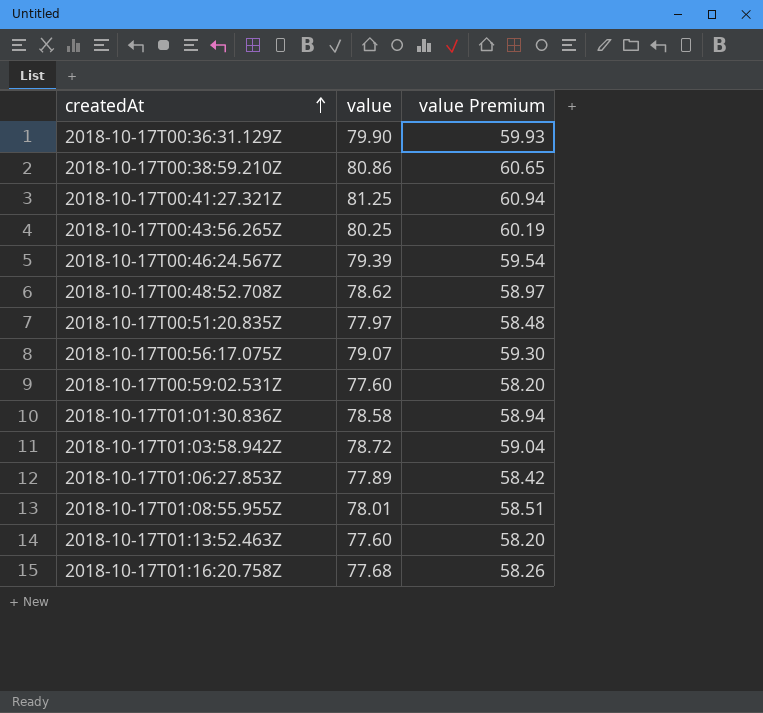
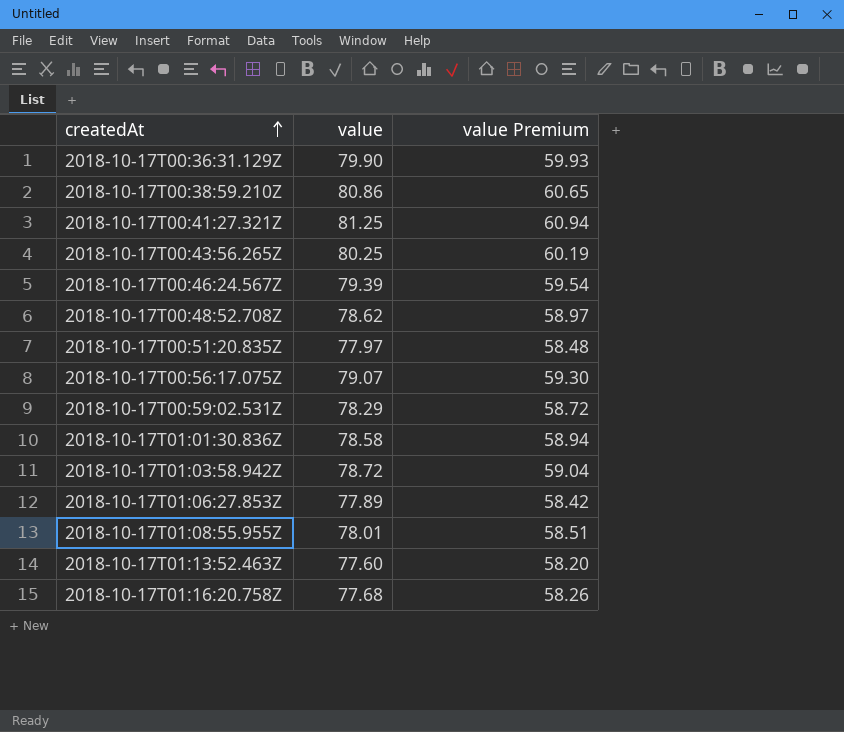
2018-10-17T00:59:02.531Z | value: 77.60 -> 78.29
2018-10-17T00:59:02.531Z | value Premium: 58.20 -> 58.72

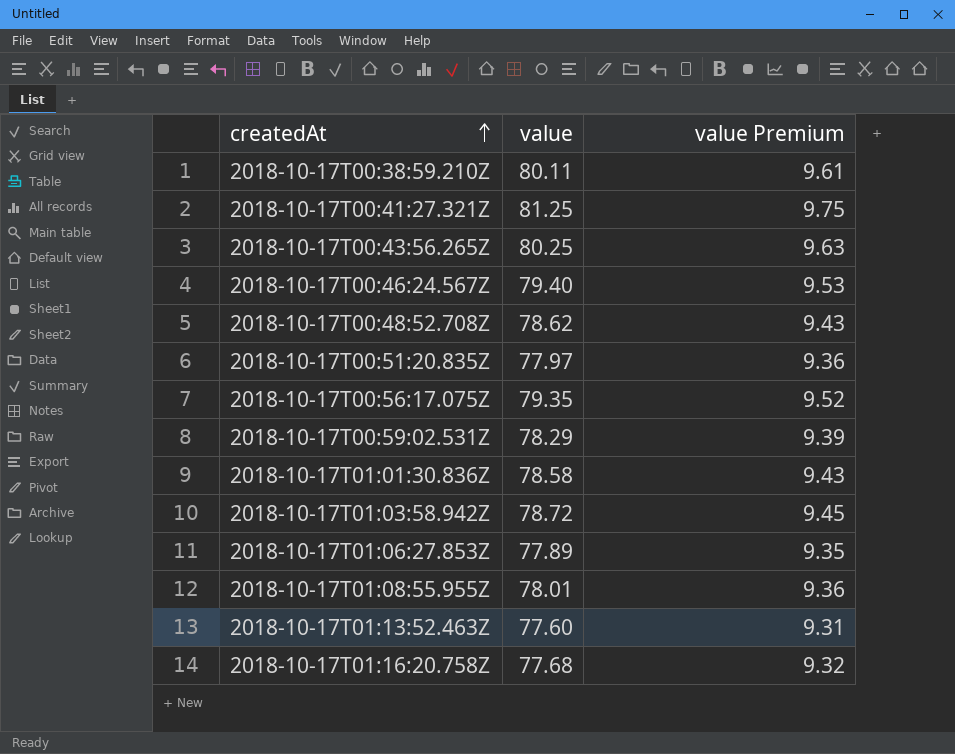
column value Premium | formula: [value] * 0.75 -> [value] * 0.12
row 2018-10-17T00:36:31.129Z: 79.90 | 59.93 -> none
2018-10-17T00:38:59.210Z | value: 80.86 -> 80.11
2018-10-17T00:46:24.567Z | value: 79.39 -> 79.40
2018-10-17T00:56:17.075Z | value: 79.07 -> 79.35

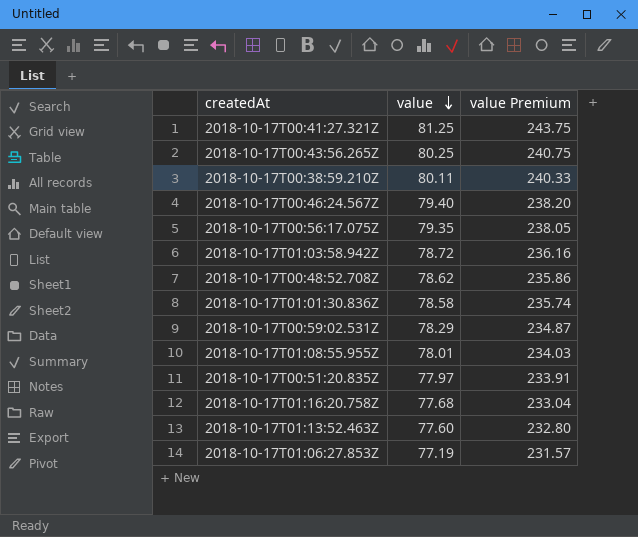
row order: createdAt ascending -> value descending
column value Premium | formula: [value] * 0.12 -> [value] * 3
2018-10-17T01:06:27.853Z | value: 77.89 -> 77.19

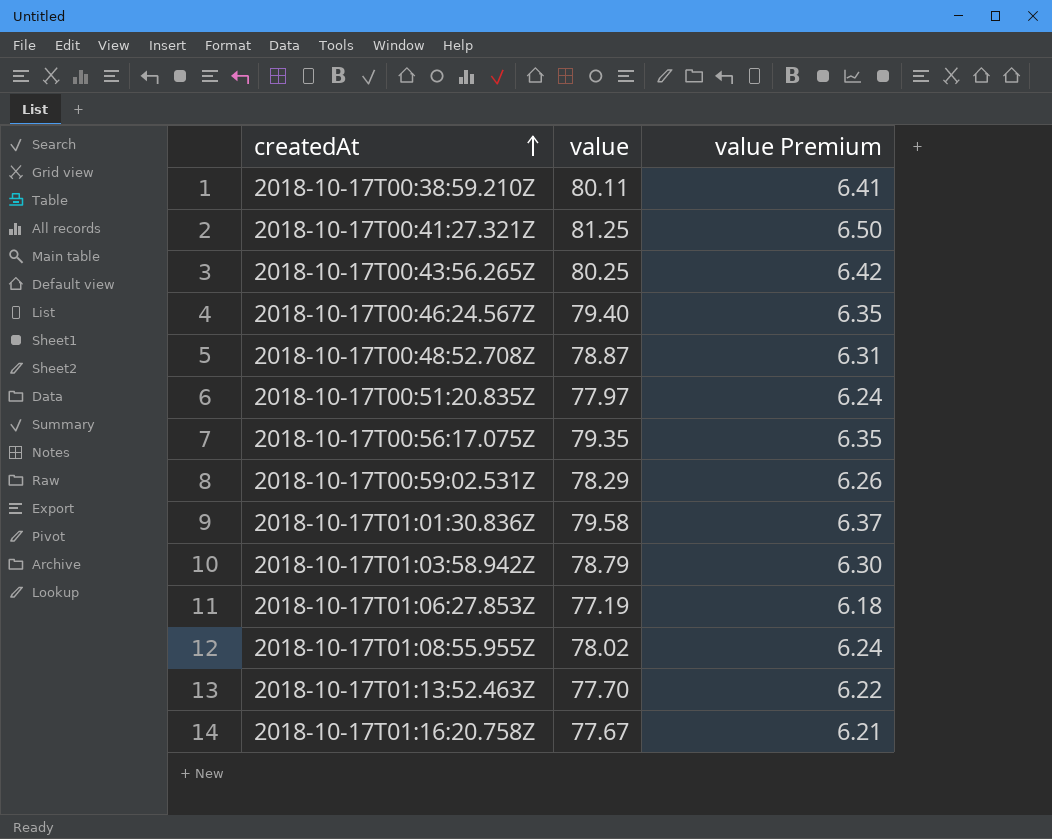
row order: value descending -> createdAt ascending
column value Premium | formula: [value] * 3 -> [value] * 0.08
2018-10-17T00:48:52.708Z | value: 78.62 -> 78.87
2018-10-17T01:01:30.836Z | value: 78.58 -> 79.58
2018-10-17T01:03:58.942Z | value: 78.72 -> 78.79
2018-10-17T01:08:55.955Z | value: 78.01 -> 78.02
2018-10-17T01:13:52.463Z | value: 77.60 -> 77.70
2018-10-17T01:16:20.758Z | value: 77.68 -> 77.67

